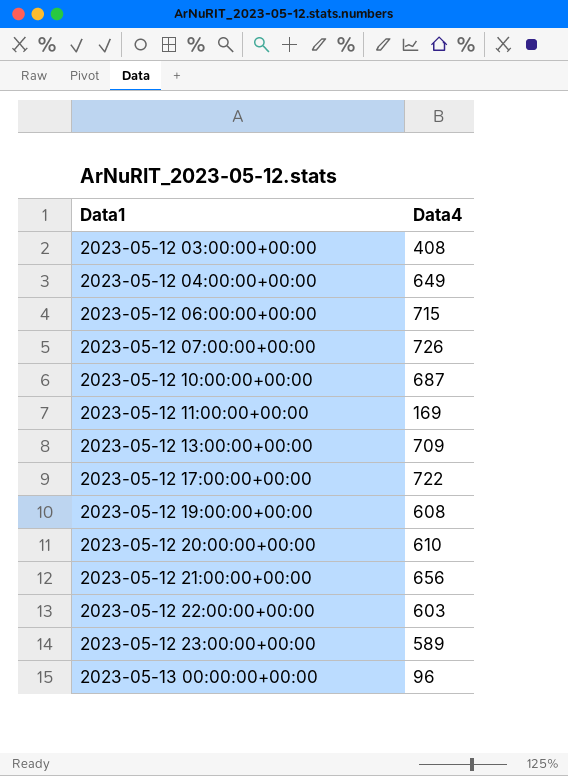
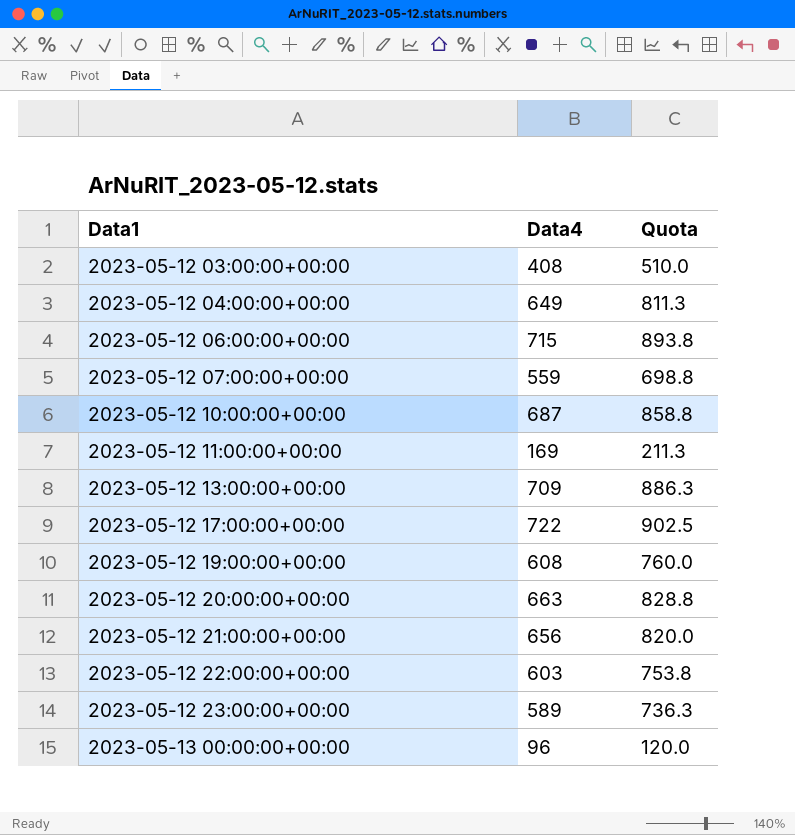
column Quota | formula: none -> [Data4] * 1.25
2023-05-12 07:00:00+00:00 | Data4: 726 -> 559
2023-05-12 20:00:00+00:00 | Data4: 610 -> 663

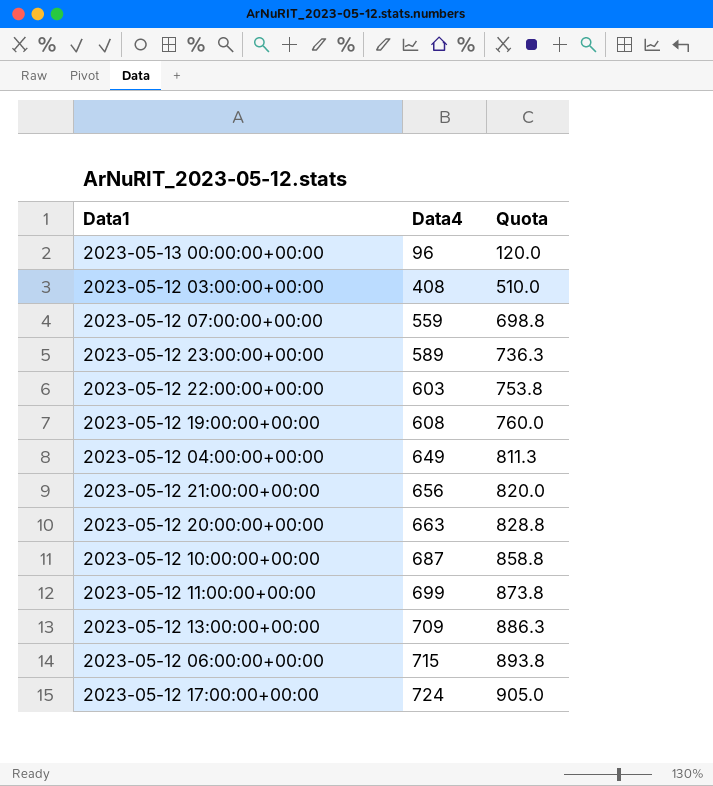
row order: Data1 ascending -> Data4 ascending
2023-05-12 11:00:00+00:00 | Data4: 169 -> 699
2023-05-12 11:00:00+00:00 | Quota: 211.3 -> 873.8
2023-05-12 17:00:00+00:00 | Data4: 722 -> 724
2023-05-12 17:00:00+00:00 | Quota: 902.5 -> 905.0

